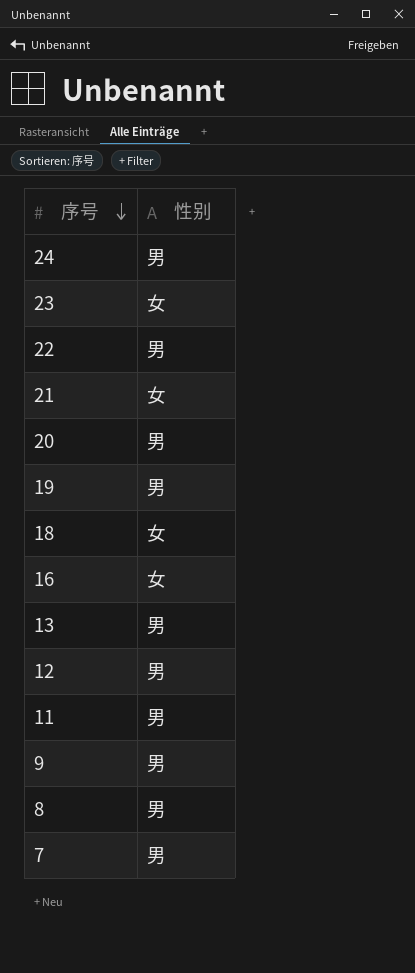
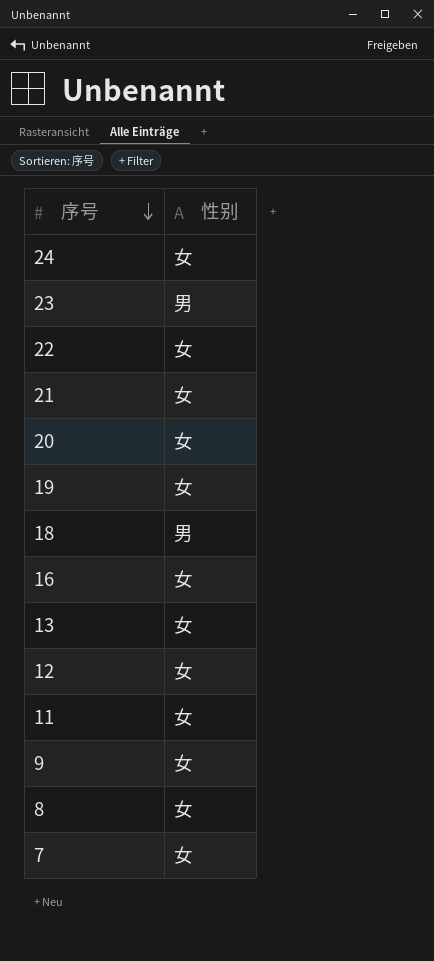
24 | 性别: 男 -> 女
23 | 性别: 女 -> 男
22 | 性别: 男 -> 女
20 | 性别: 男 -> 女
19 | 性别: 男 -> 女
18 | 性别: 女 -> 男
13 | 性别: 男 -> 女
12 | 性别: 男 -> 女
11 | 性别: 男 -> 女
9 | 性别: 男 -> 女
8 | 性别: 男 -> 女
7 | 性别: 男 -> 女

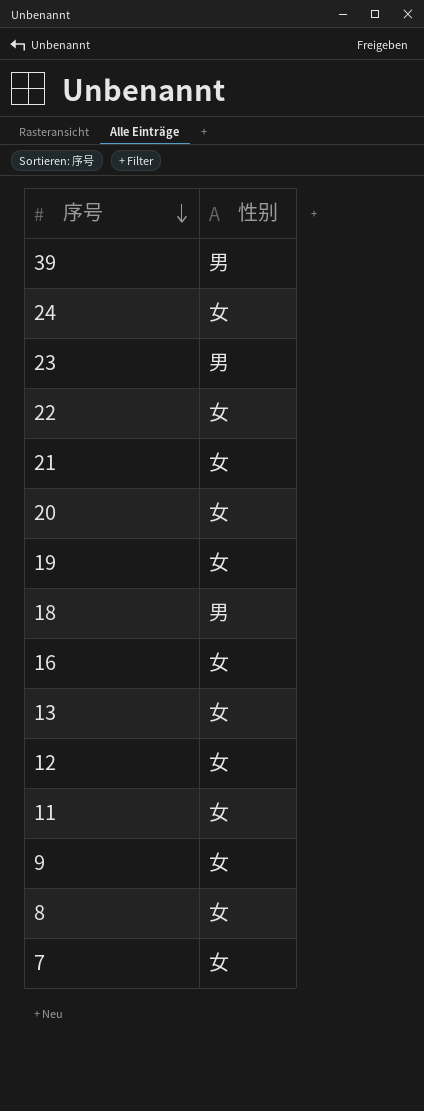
row 39: none -> 男

